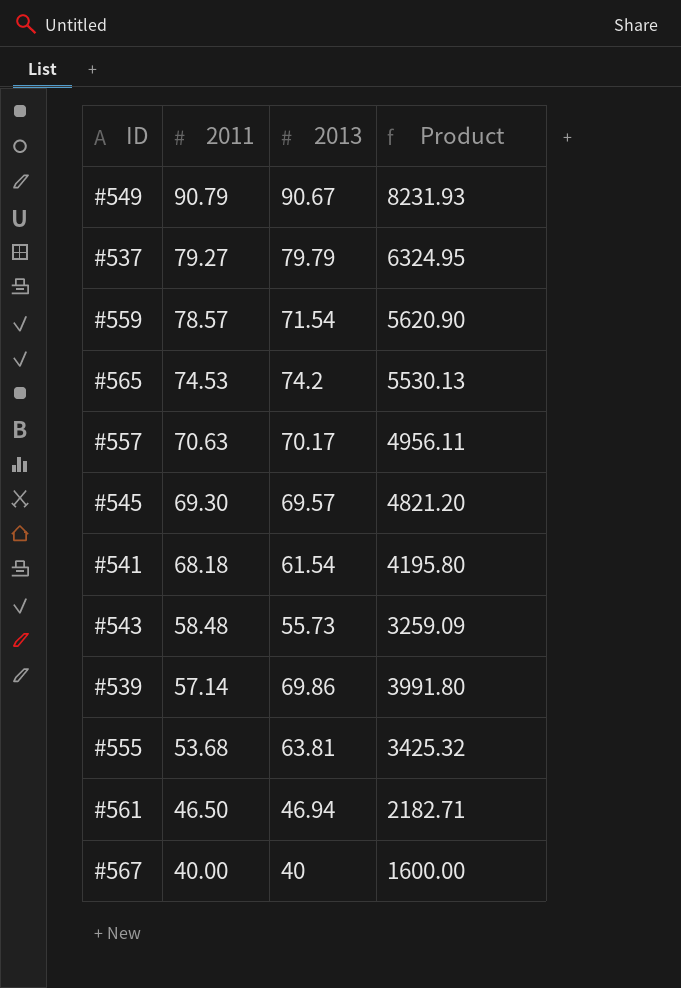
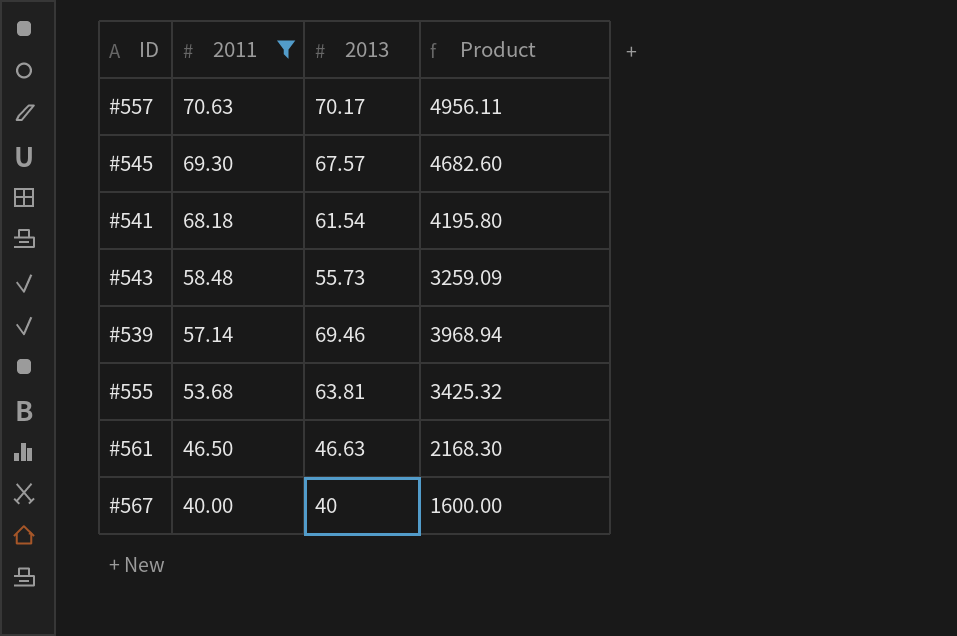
filter: none -> 2011 <= 70.63
#545 | 2013: 69.57 -> 67.57
#545 | Product: 4821.20 -> 4682.60
#539 | 2013: 69.86 -> 69.46
#539 | Product: 3991.80 -> 3968.94
#561 | 2013: 46.94 -> 46.63
#561 | Product: 2182.71 -> 2168.30

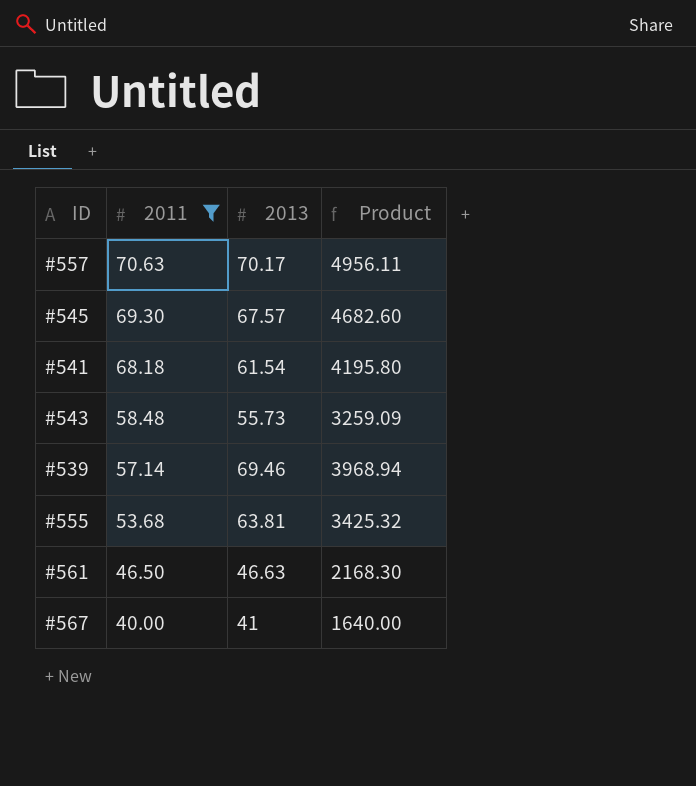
#567 | 2013: 40 -> 41
#567 | Product: 1600.00 -> 1640.00

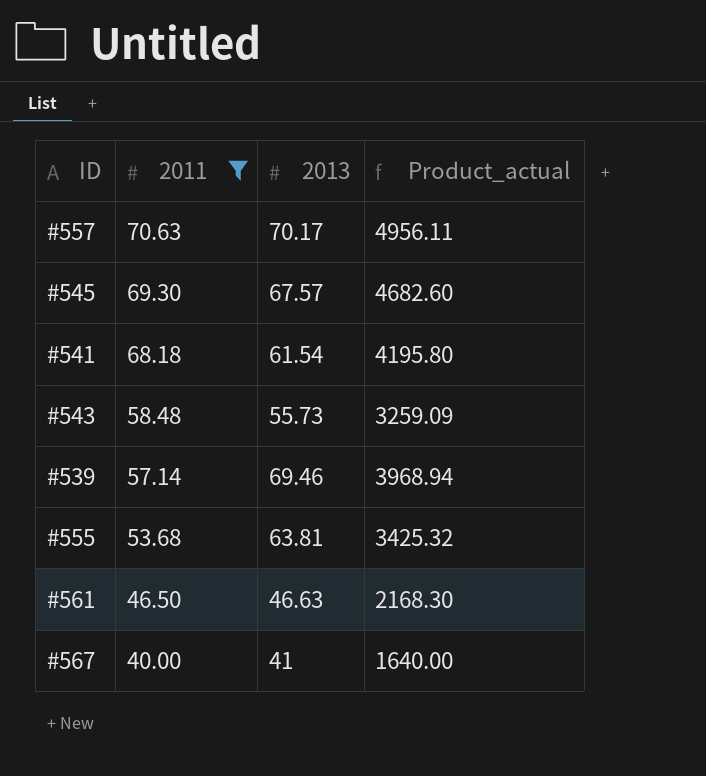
column name: Product -> Product_actual

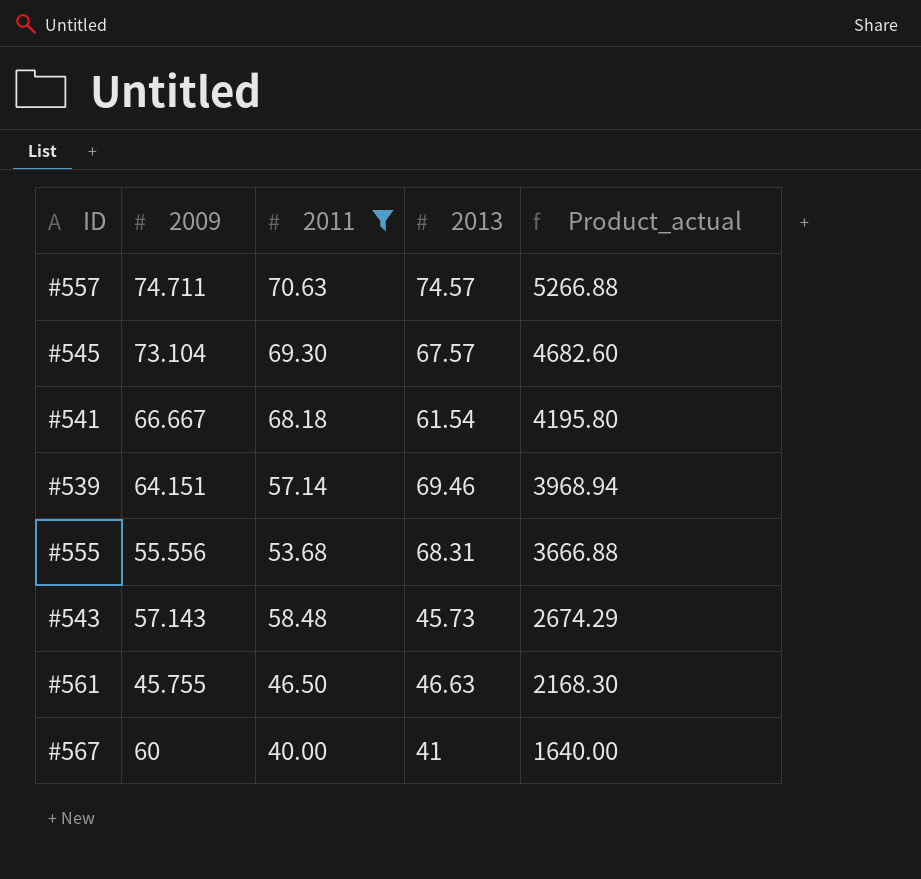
row order: 2011 descending -> Product_actual descending
column 2009 | position: none -> 2
#557 | 2013: 70.17 -> 74.57
#557 | Product_actual: 4956.11 -> 5266.88
#555 | 2013: 63.81 -> 68.31
#555 | Product_actual: 3425.32 -> 3666.88
#543 | 2013: 55.73 -> 45.73
#543 | Product_actual: 3259.09 -> 2674.29

